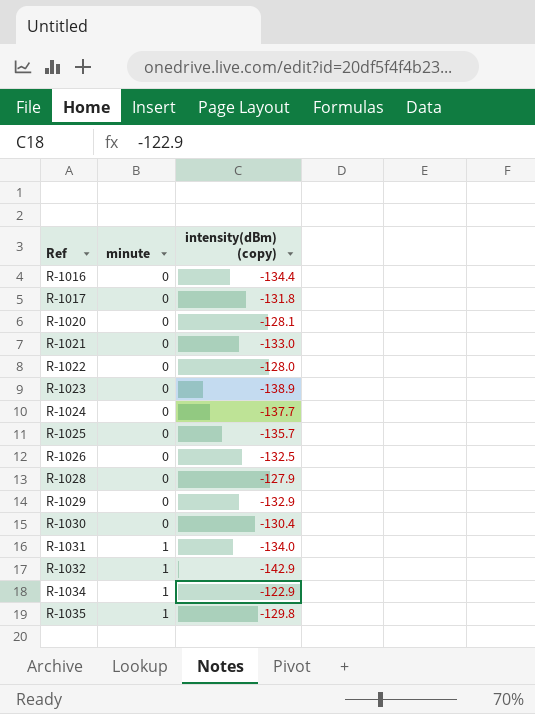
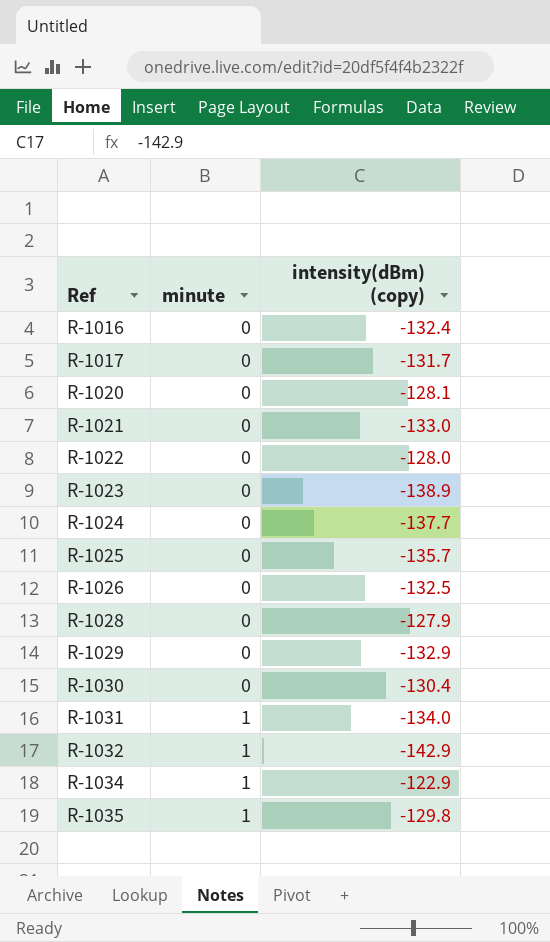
R-1016 | intensity(dBm) (copy): -134.4 -> -132.4
R-1017 | intensity(dBm) (copy): -131.8 -> -131.7

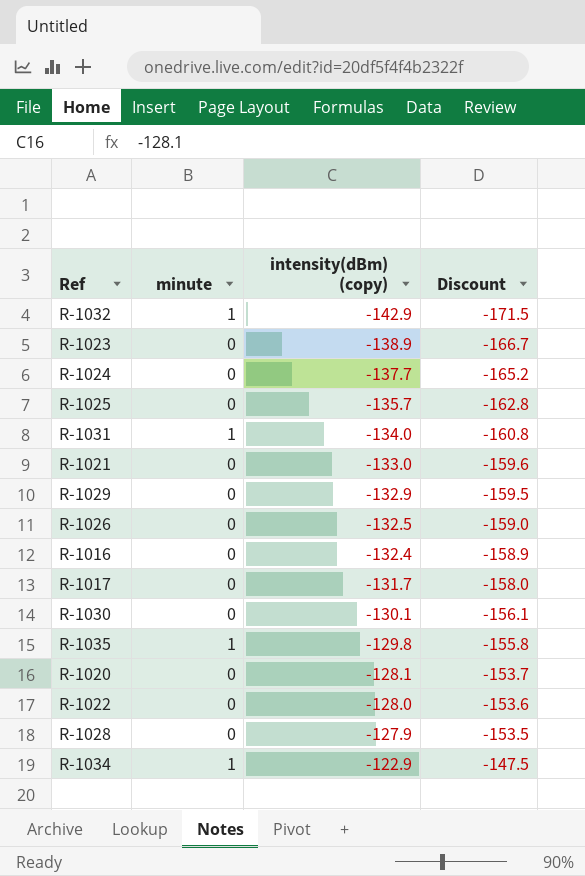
row order: Ref ascending -> intensity(dBm) (copy) ascending
column Discount | formula: none -> [intensity(dBm) (copy)] * 1.2
R-1030 | intensity(dBm) (copy): -130.4 -> -130.1

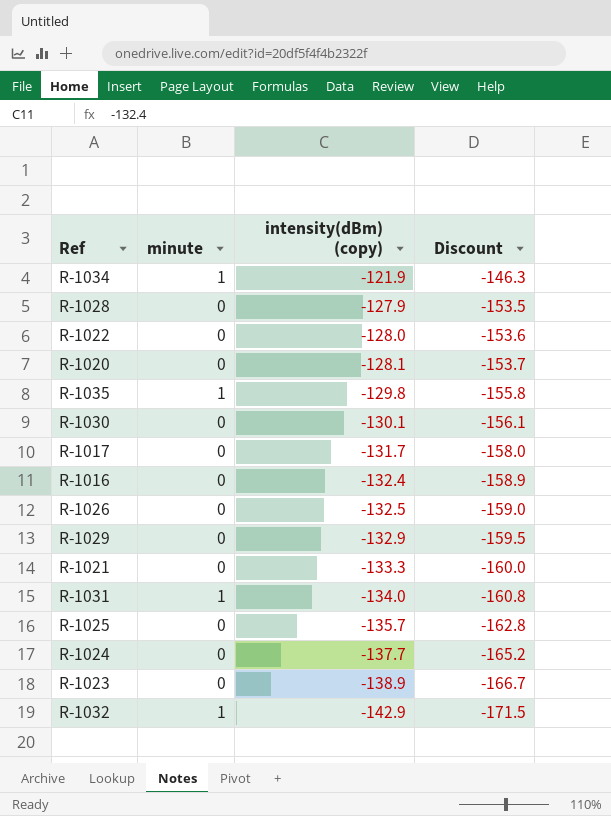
row order: intensity(dBm) (copy) ascending -> intensity(dBm) (copy) descending
R-1034 | intensity(dBm) (copy): -122.9 -> -121.9
R-1034 | Discount: -147.5 -> -146.3
R-1021 | intensity(dBm) (copy): -133.0 -> -133.3
R-1021 | Discount: -159.6 -> -160.0

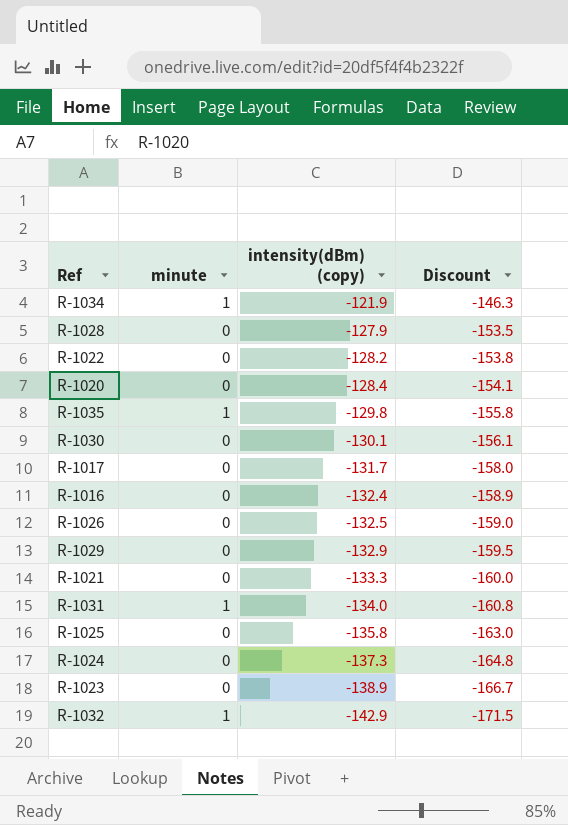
R-1022 | intensity(dBm) (copy): -128.0 -> -128.2
R-1022 | Discount: -153.6 -> -153.8
R-1020 | intensity(dBm) (copy): -128.1 -> -128.4
R-1020 | Discount: -153.7 -> -154.1
R-1025 | intensity(dBm) (copy): -135.7 -> -135.8
R-1025 | Discount: -162.8 -> -163.0
R-1024 | intensity(dBm) (copy): -137.7 -> -137.3
R-1024 | Discount: -165.2 -> -164.8

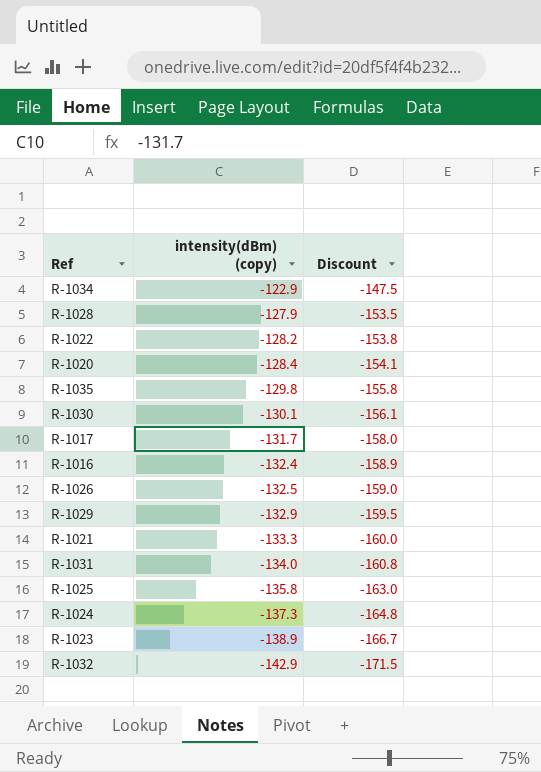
column minute | position: 2 -> none
R-1034 | intensity(dBm) (copy): -121.9 -> -122.9
R-1034 | Discount: -146.3 -> -147.5

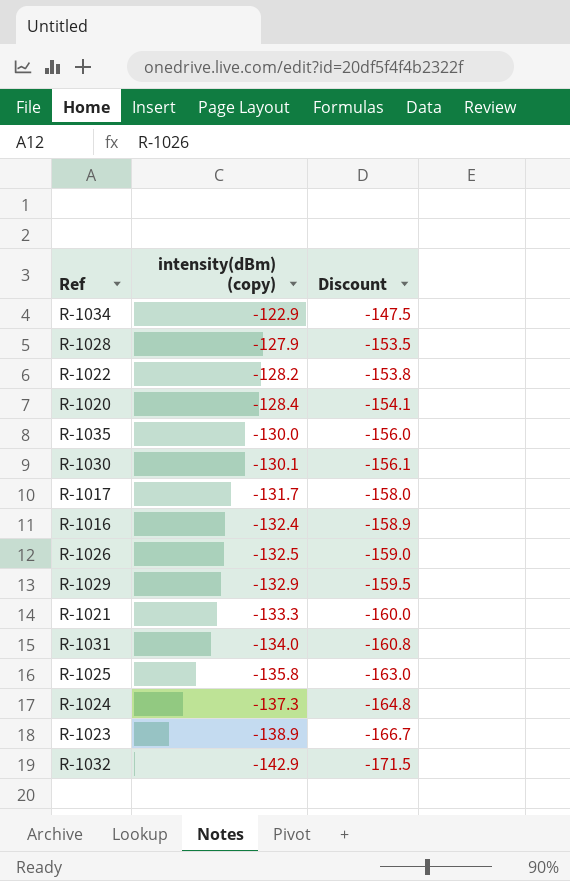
R-1035 | intensity(dBm) (copy): -129.8 -> -130.0
R-1035 | Discount: -155.8 -> -156.0

